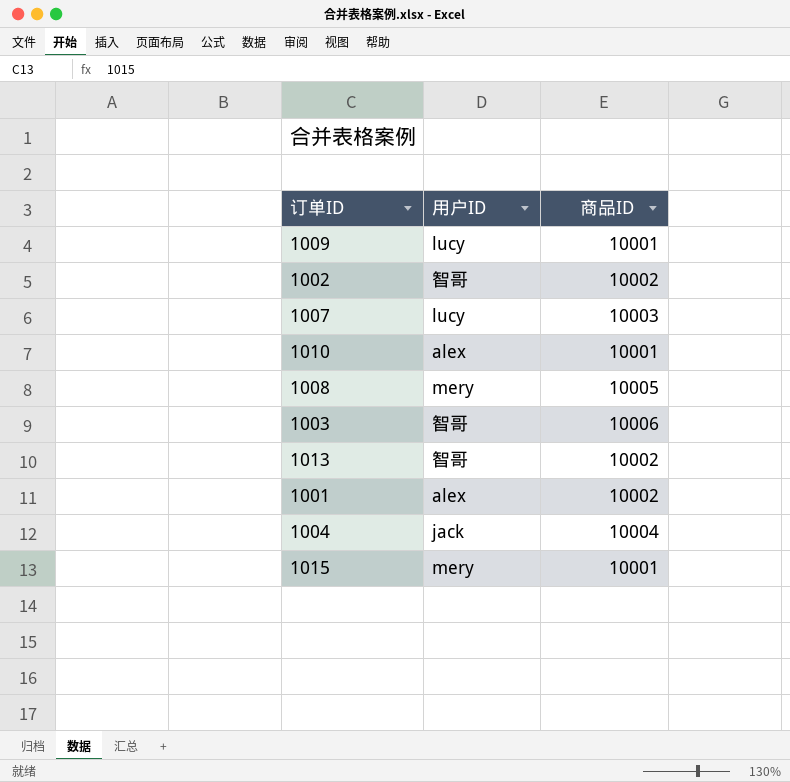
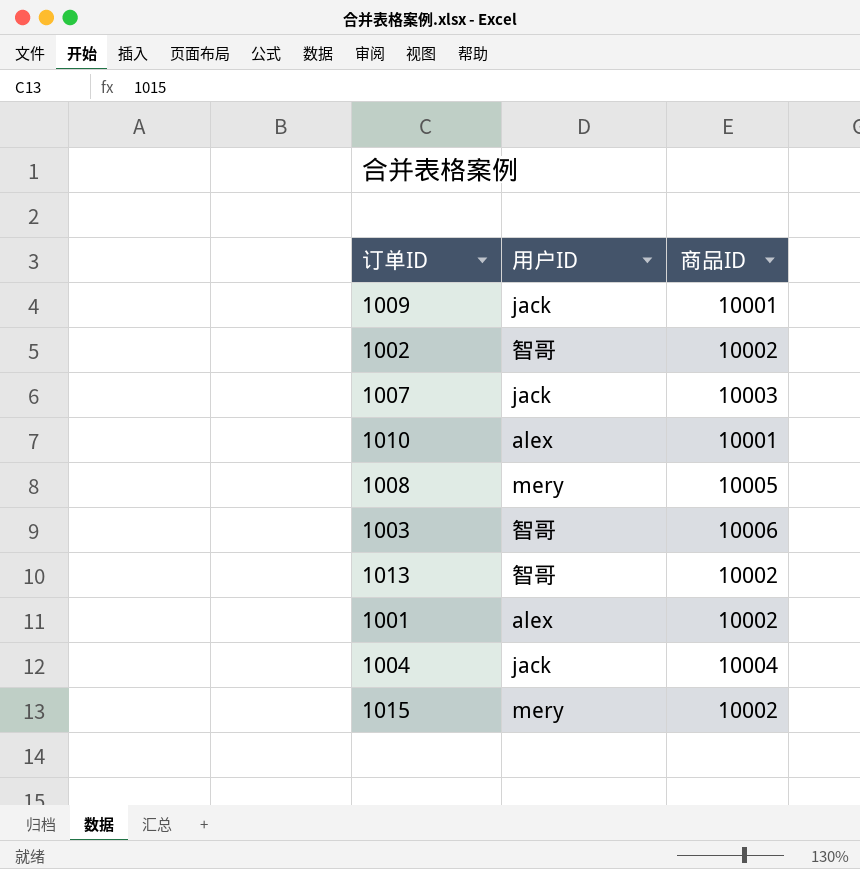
1009 | 用户ID: lucy -> jack
1007 | 用户ID: lucy -> jack
1015 | 商品ID: 10001 -> 10002

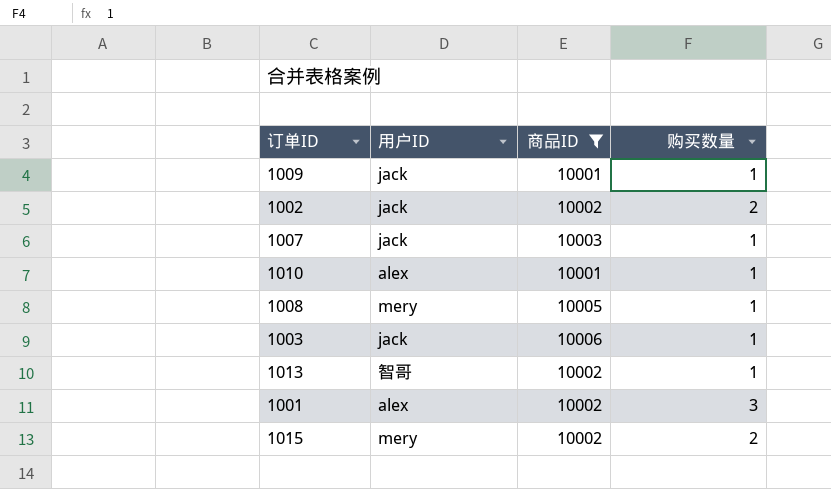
filter: none -> 商品ID != 10004
column 购买数量 | position: none -> 4
1002 | 用户ID: 智哥 -> jack
1003 | 用户ID: 智哥 -> jack

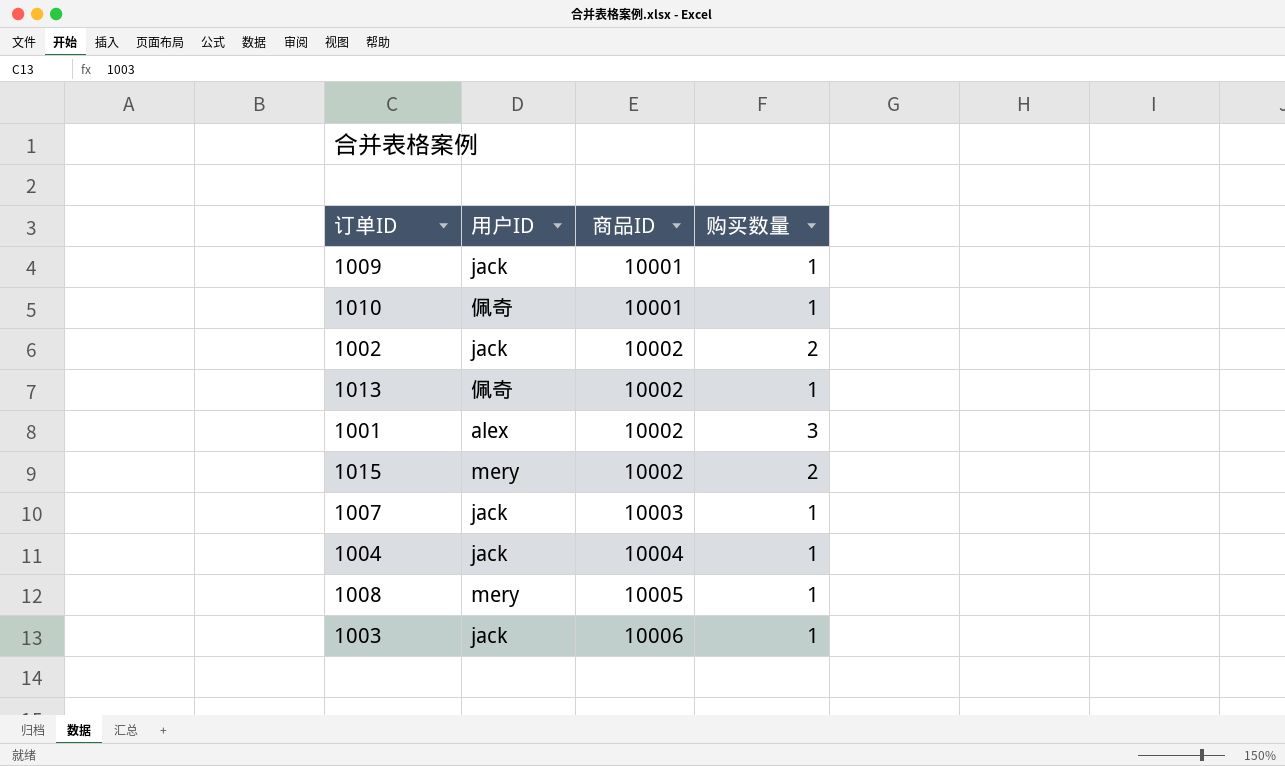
filter: 商品ID != 10004 -> none
row order: none -> 商品ID ascending
1010 | 用户ID: alex -> 佩奇
1013 | 用户ID: 智哥 -> 佩奇

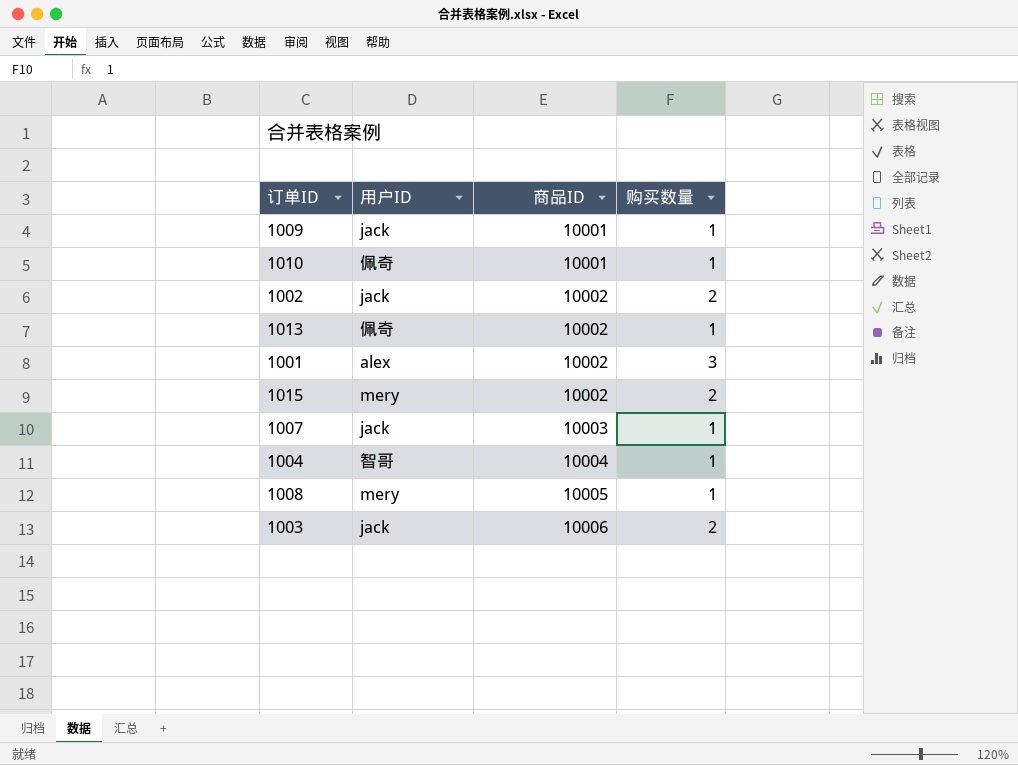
1004 | 用户ID: jack -> 智哥
1003 | 购买数量: 1 -> 2

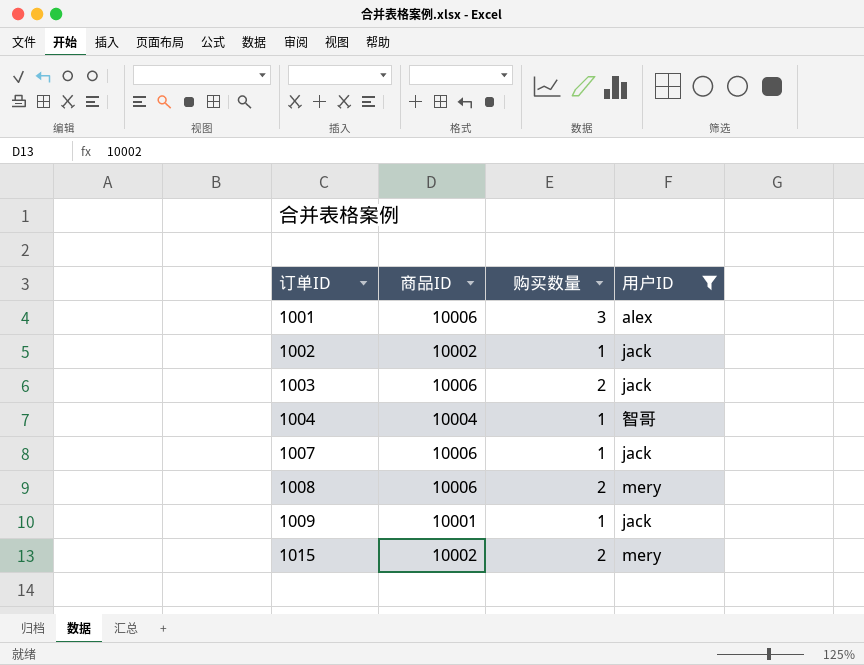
filter: none -> 用户ID != 佩奇
row order: 商品ID ascending -> 订单ID ascending
column 用户ID | position: 2 -> 4
1001 | 商品ID: 10002 -> 10006
1002 | 购买数量: 2 -> 1
1007 | 商品ID: 10003 -> 10006
1008 | 商品ID: 10005 -> 10006
1008 | 购买数量: 1 -> 2

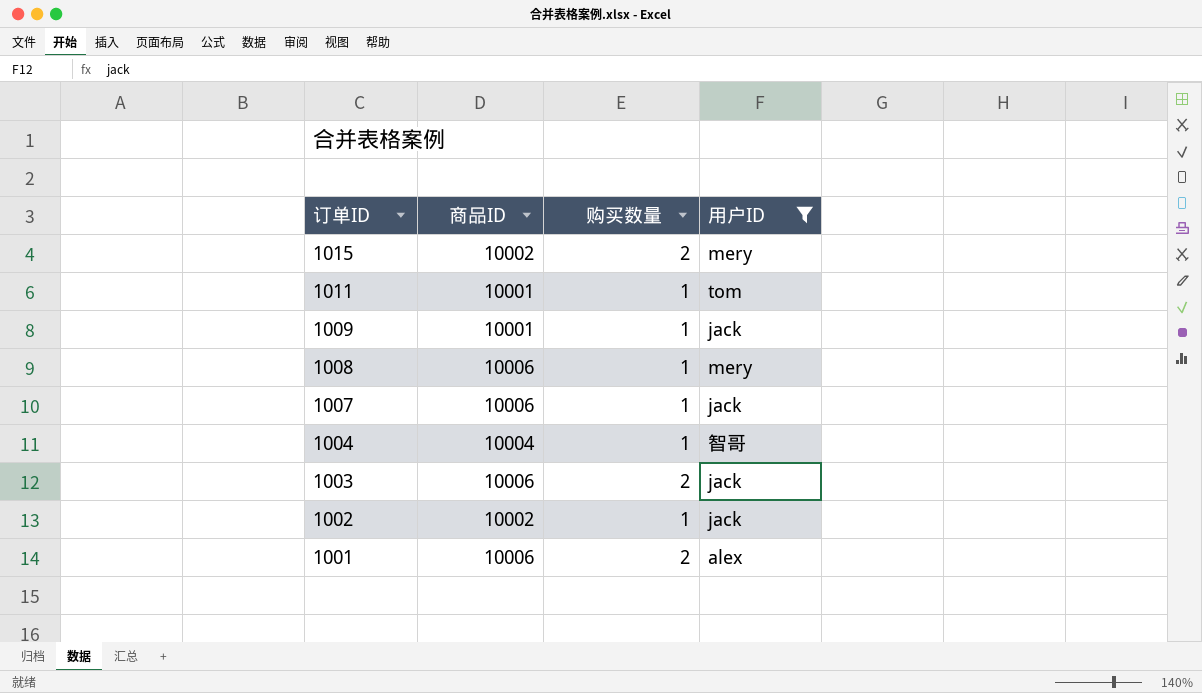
row order: 订单ID ascending -> 订单ID descending
row 1011: none -> 10001 | 1 | tom
1008 | 购买数量: 2 -> 1
1001 | 购买数量: 3 -> 2

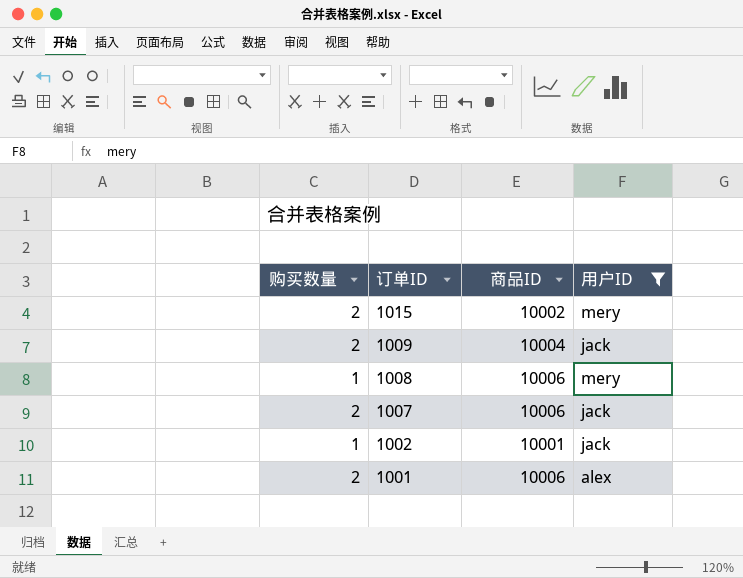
column 购买数量 | position: 3 -> 1
row 1011: 10001 | 1 | tom -> none
row 1004: 10004 | 1 | 智哥 -> none
row 1003: 10006 | 2 | jack -> none
1009 | 购买数量: 1 -> 2
1009 | 商品ID: 10001 -> 10004
1007 | 购买数量: 1 -> 2
1002 | 商品ID: 10002 -> 10001

